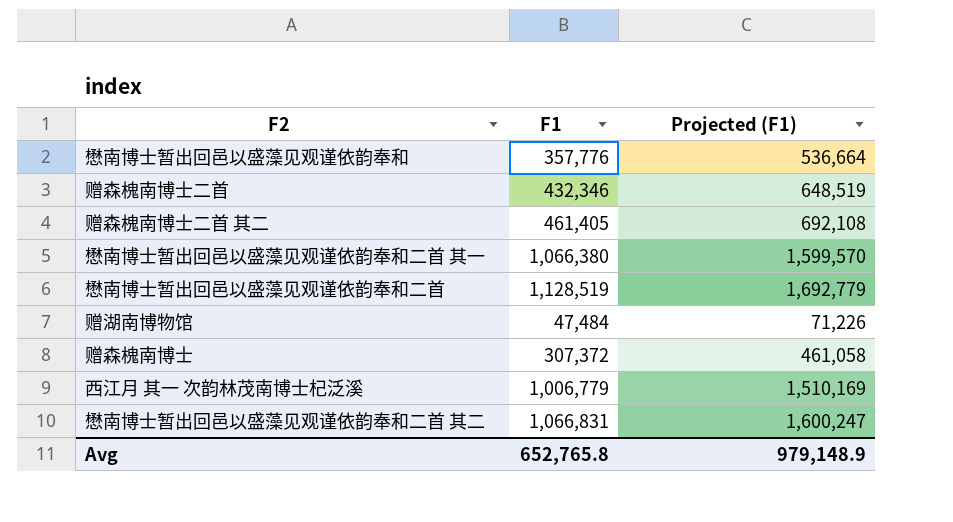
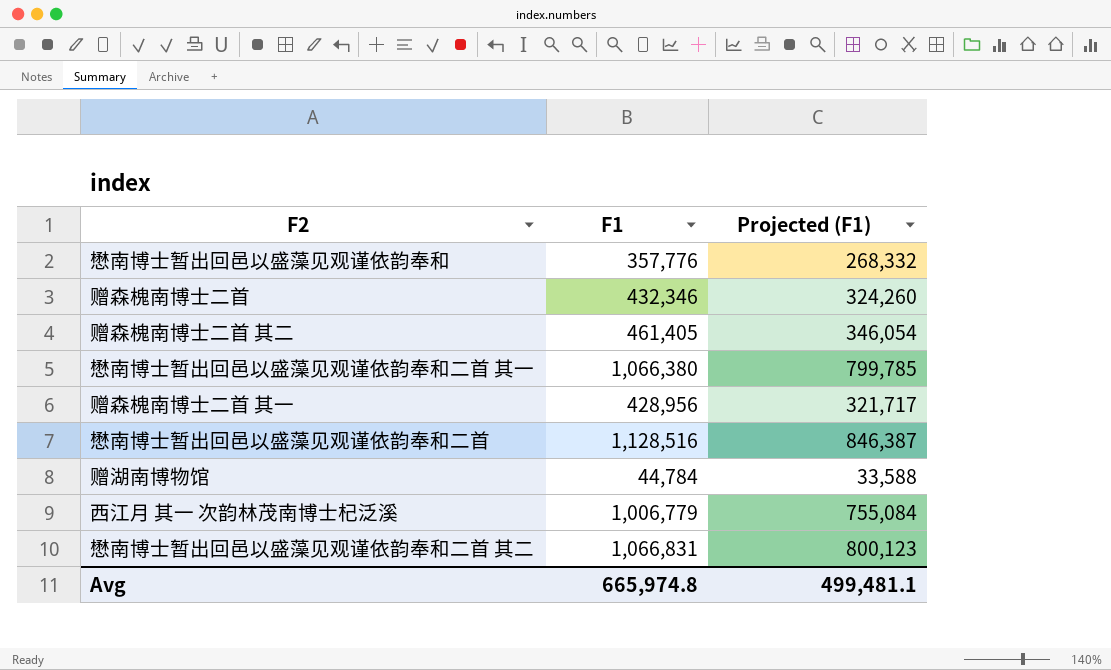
column Projected (F1) | formula: [F1] * 1.5 -> [F1] * 0.75
row 赠森槐南博士: 307,372 | 461,058 -> none
row 赠森槐南博士二首 其一: none -> 428,956 | 321,717
懋南博士暂出回邑以盛藻见观谨依韵奉和二首 | F1: 1,128,519 -> 1,128,516
赠湖南博物馆 | F1: 47,484 -> 44,784
Avg | F1: 652,765.8 -> 665,974.8
Avg | Projected (F1): 979,148.9 -> 499,481.1

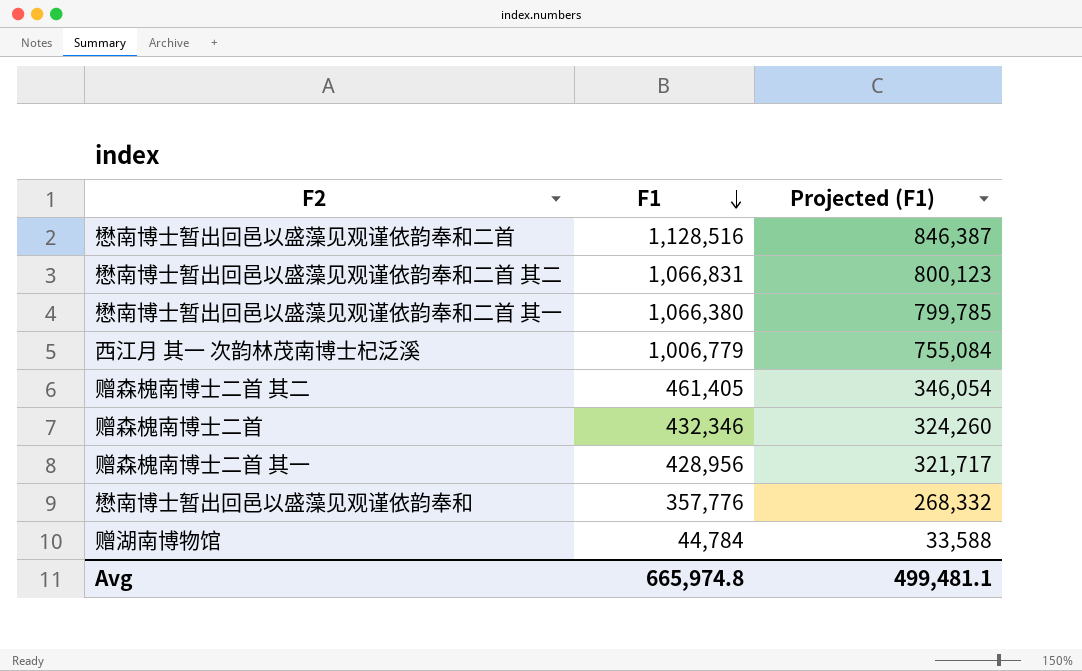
row order: none -> F1 descending

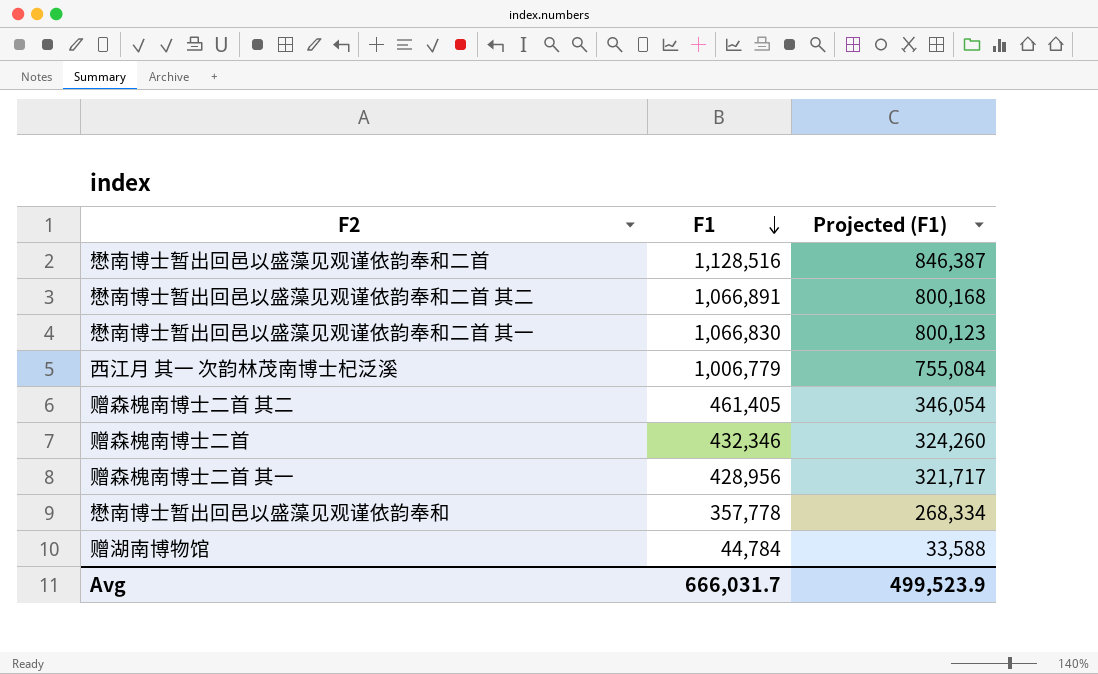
懋南博士暂出回邑以盛藻见观谨依韵奉和二首 其二 | F1: 1,066,831 -> 1,066,891
懋南博士暂出回邑以盛藻见观谨依韵奉和二首 其二 | Projected (F1): 800,123 -> 800,168
懋南博士暂出回邑以盛藻见观谨依韵奉和二首 其一 | F1: 1,066,380 -> 1,066,830
懋南博士暂出回邑以盛藻见观谨依韵奉和二首 其一 | Projected (F1): 799,785 -> 800,123
懋南博士暂出回邑以盛藻见观谨依韵奉和 | F1: 357,776 -> 357,778
懋南博士暂出回邑以盛藻见观谨依韵奉和 | Projected (F1): 268,332 -> 268,334
Avg | F1: 665,974.8 -> 666,031.7
Avg | Projected (F1): 499,481.1 -> 499,523.9

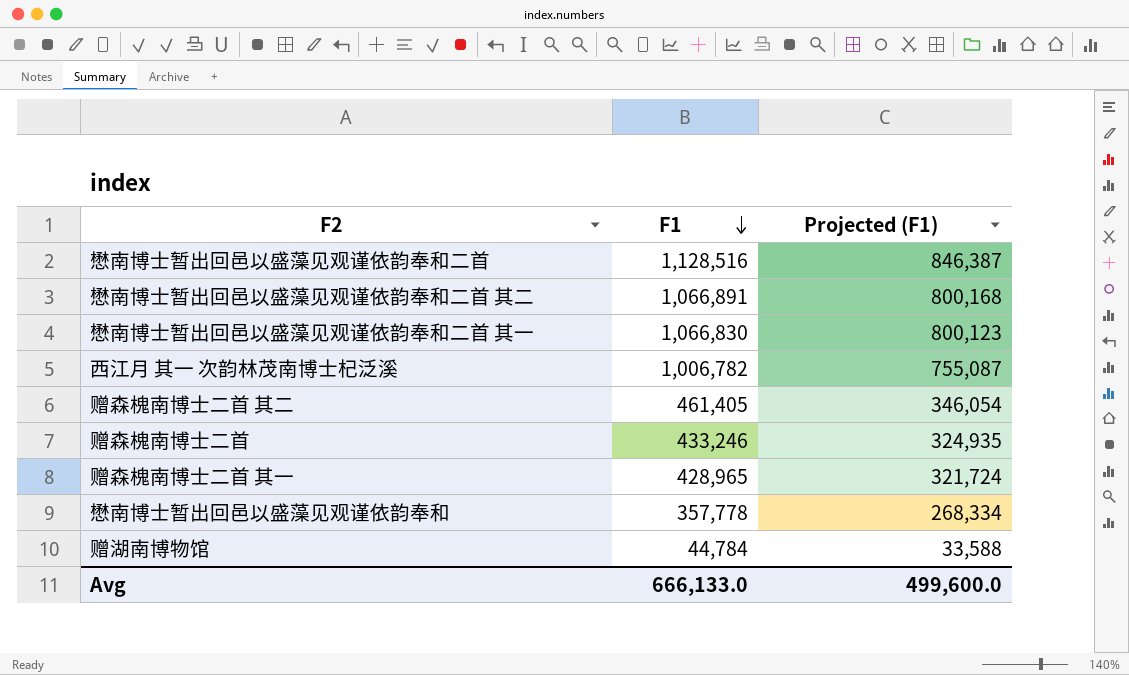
西江月 其一 次韵林茂南博士杞泛溪 | F1: 1,006,779 -> 1,006,782
西江月 其一 次韵林茂南博士杞泛溪 | Projected (F1): 755,084 -> 755,087
赠森槐南博士二首 | F1: 432,346 -> 433,246
赠森槐南博士二首 | Projected (F1): 324,260 -> 324,935
赠森槐南博士二首 其一 | F1: 428,956 -> 428,965
赠森槐南博士二首 其一 | Projected (F1): 321,717 -> 321,724
Avg | F1: 666,031.7 -> 666,133.0
Avg | Projected (F1): 499,523.9 -> 499,600.0

